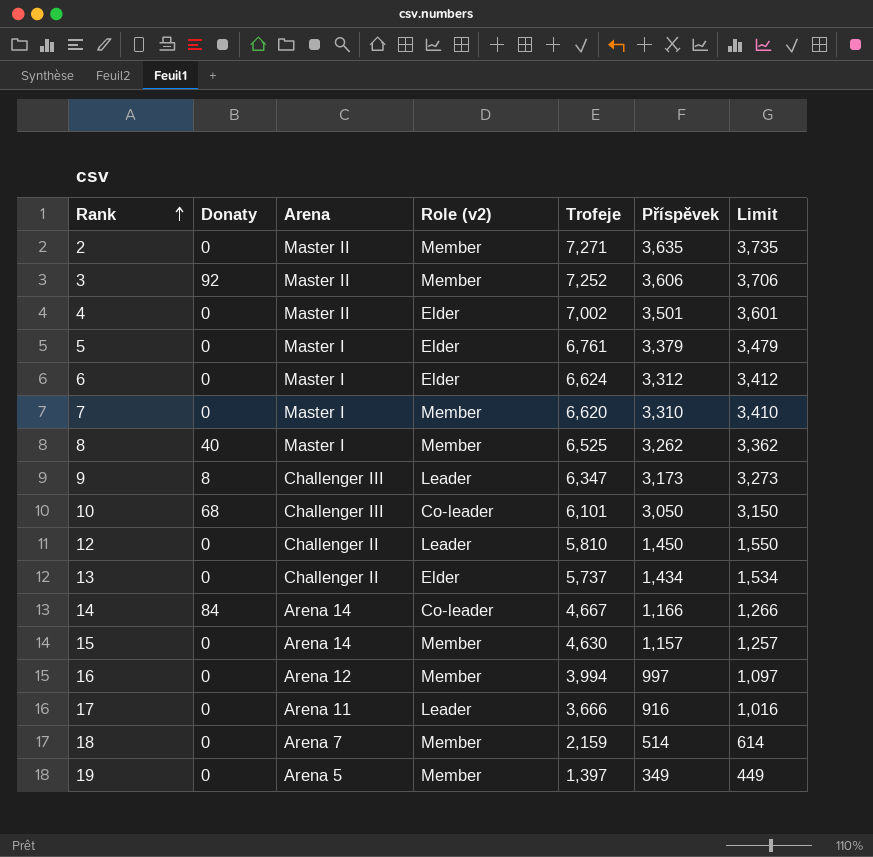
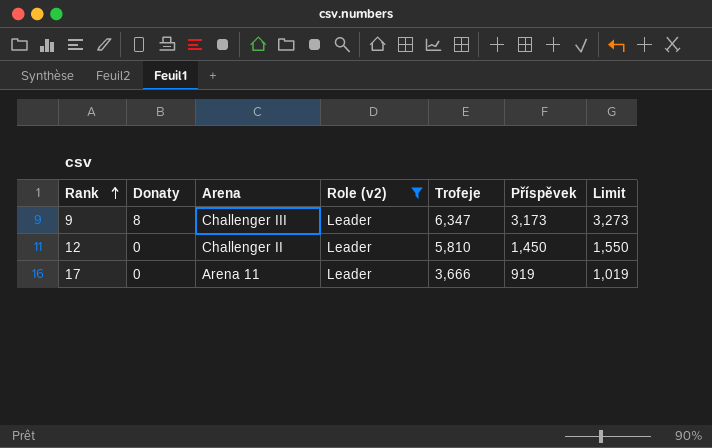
filter: none -> Role (v2) = Leader
17 | Příspěvek: 916 -> 919
17 | Limit: 1,016 -> 1,019

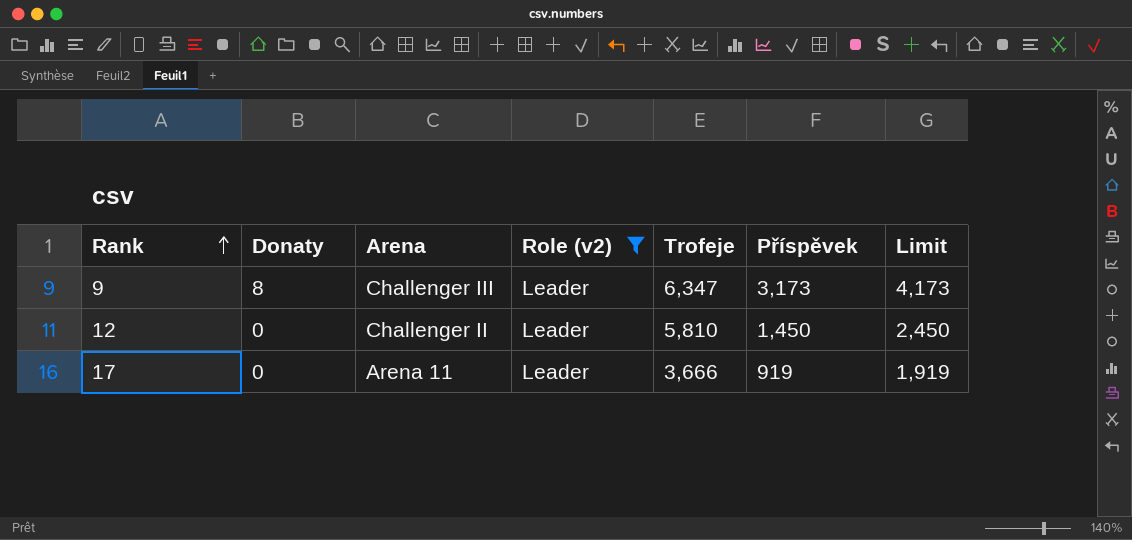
column Limit | formula: [Příspěvek] + 100 -> [Příspěvek] + 1000

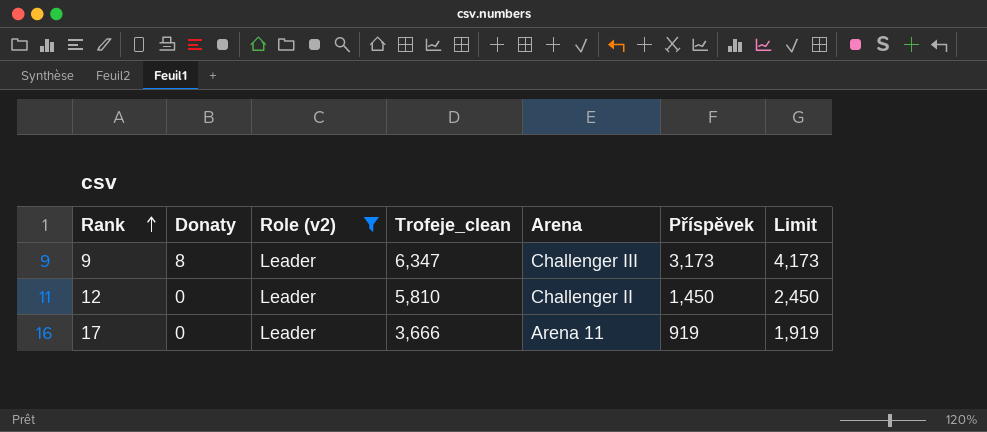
column name: Trofeje -> Trofeje_clean
column Arena | position: 3 -> 5

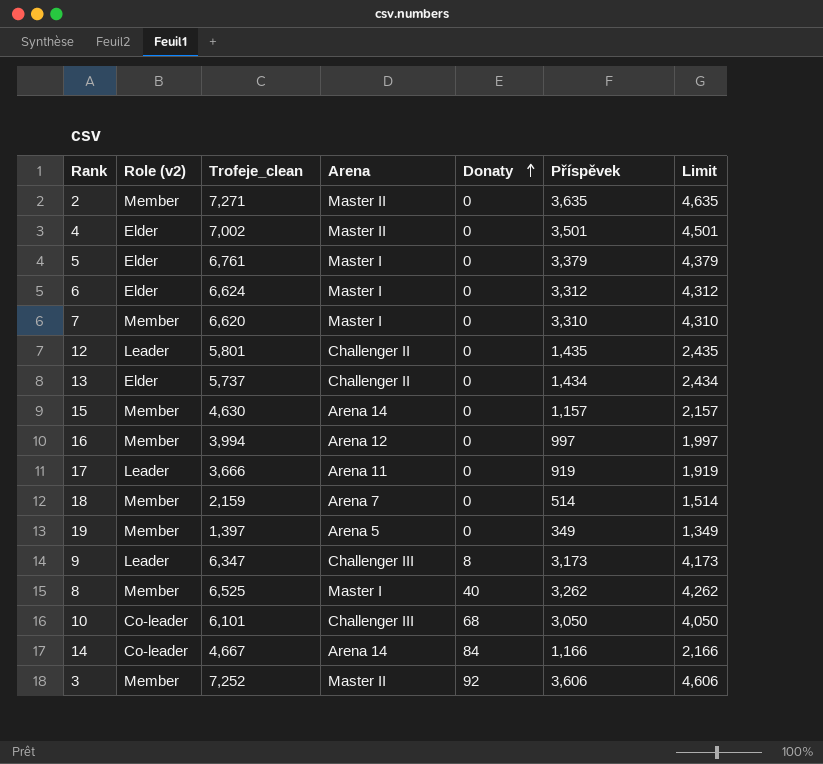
filter: Role (v2) = Leader -> none
row order: Rank ascending -> Donaty ascending
column Donaty | position: 2 -> 5
12 | Trofeje_clean: 5,810 -> 5,801
12 | Příspěvek: 1,450 -> 1,435
12 | Limit: 2,450 -> 2,435

